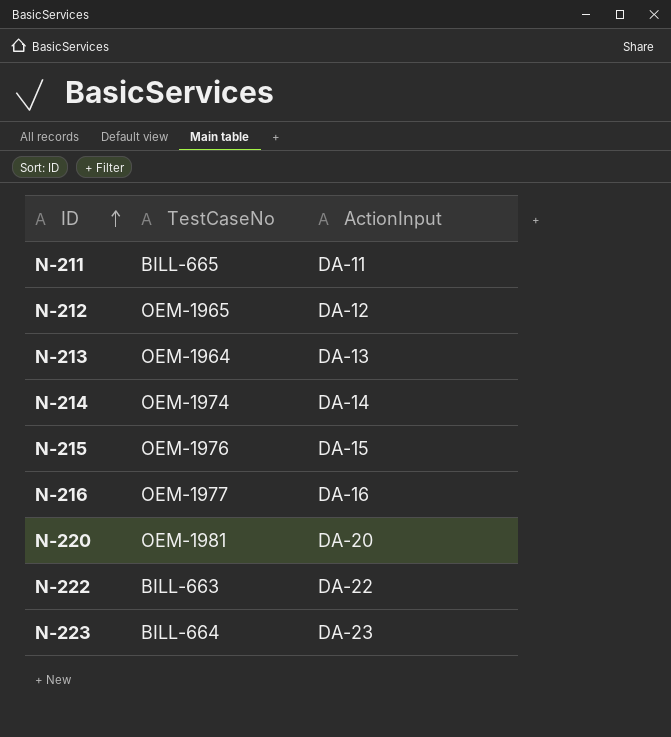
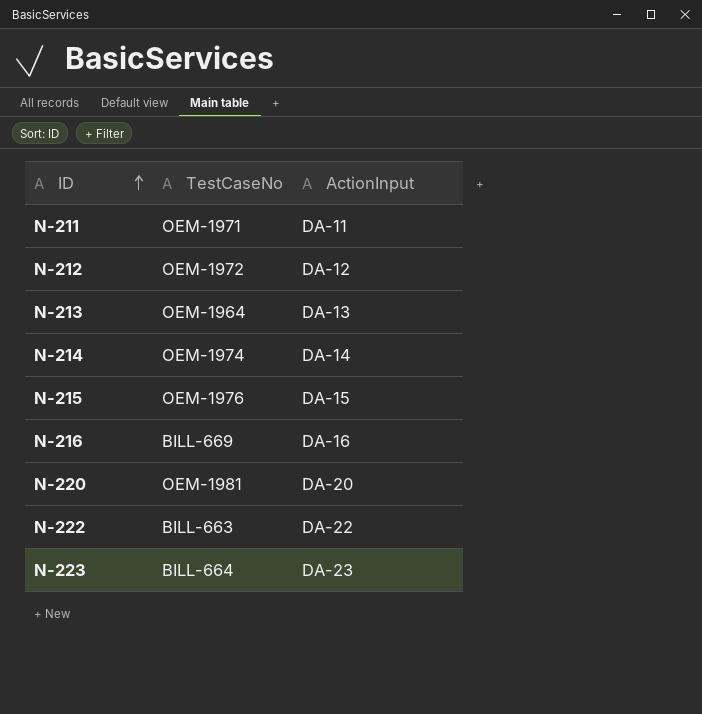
N-211 | TestCaseNo: BILL-665 -> OEM-1971
N-212 | TestCaseNo: OEM-1965 -> OEM-1972
N-216 | TestCaseNo: OEM-1977 -> BILL-669

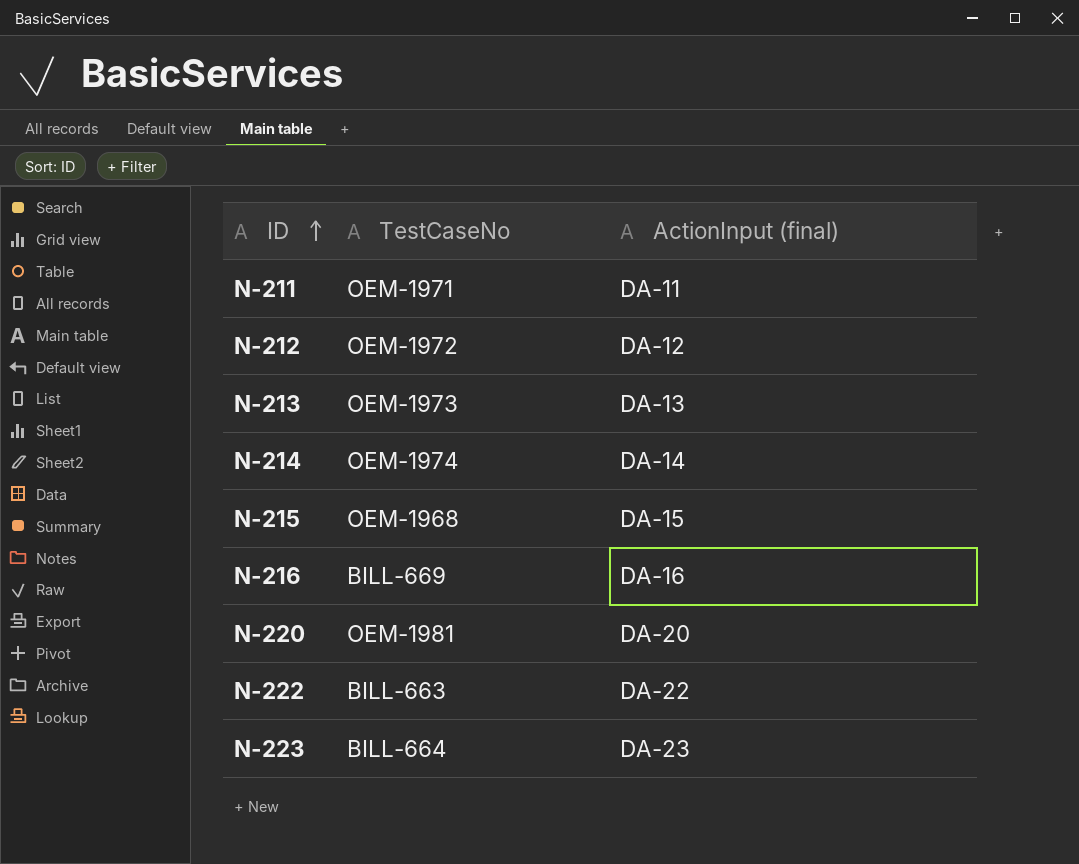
column name: ActionInput -> ActionInput (final)
N-213 | TestCaseNo: OEM-1964 -> OEM-1973
N-215 | TestCaseNo: OEM-1976 -> OEM-1968

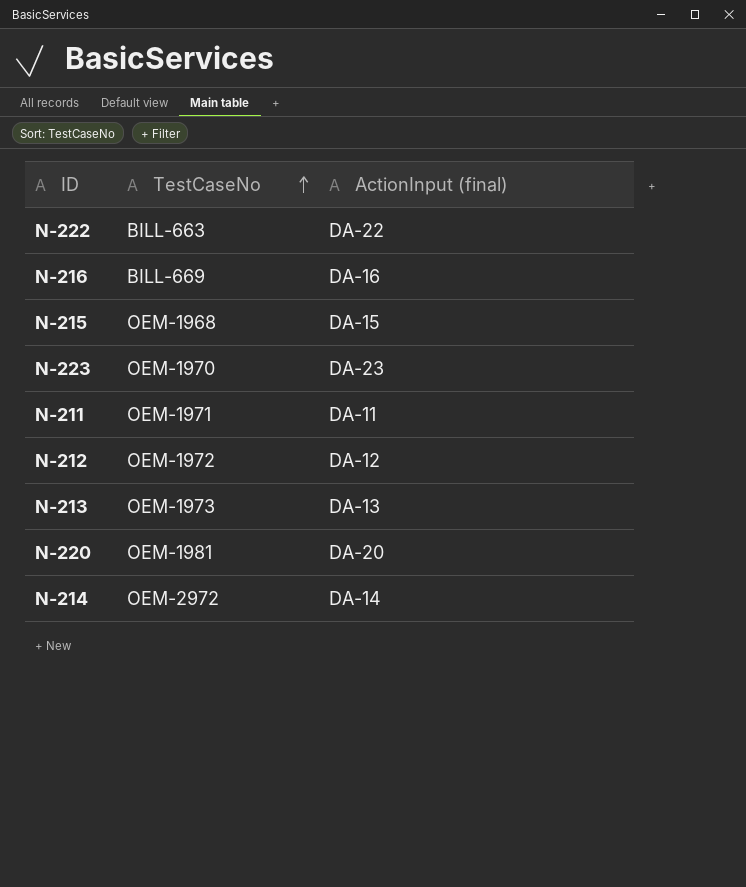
row order: ID ascending -> TestCaseNo ascending
N-223 | TestCaseNo: BILL-664 -> OEM-1970
N-214 | TestCaseNo: OEM-1974 -> OEM-2972

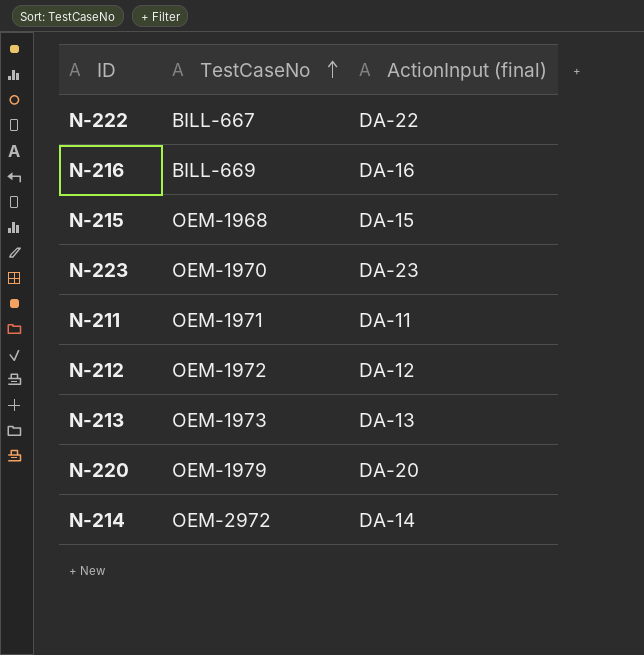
N-222 | TestCaseNo: BILL-663 -> BILL-667
N-220 | TestCaseNo: OEM-1981 -> OEM-1979

